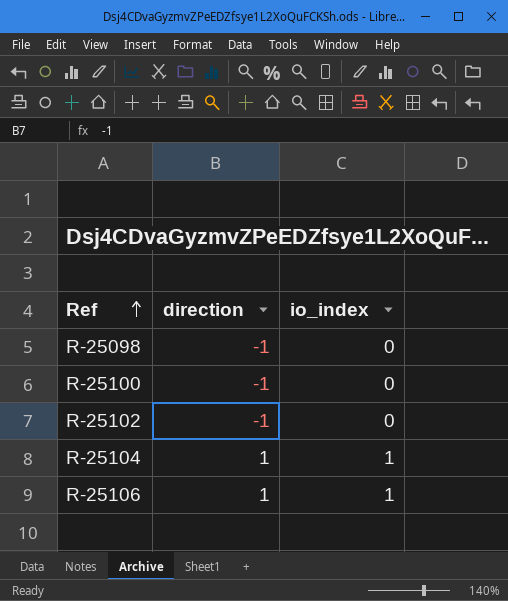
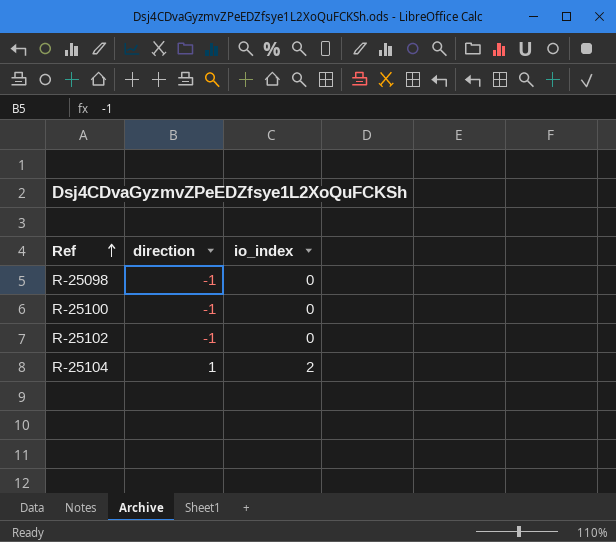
row R-25106: 1 | 1 -> none
R-25104 | io_index: 1 -> 2

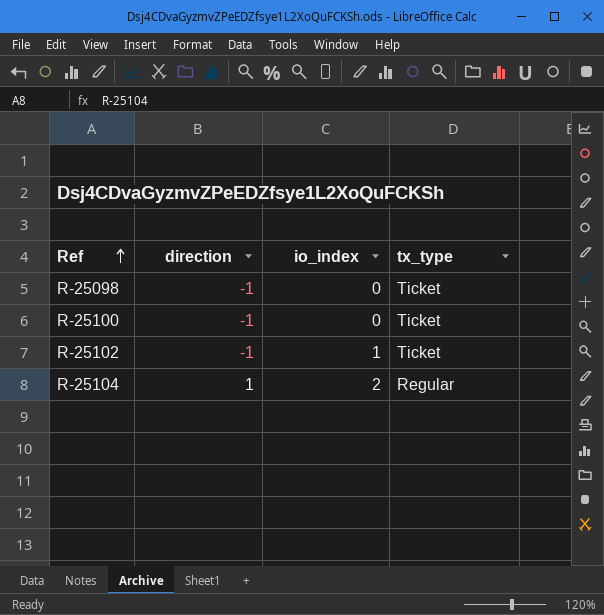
column tx_type | position: none -> 4
R-25102 | io_index: 0 -> 1

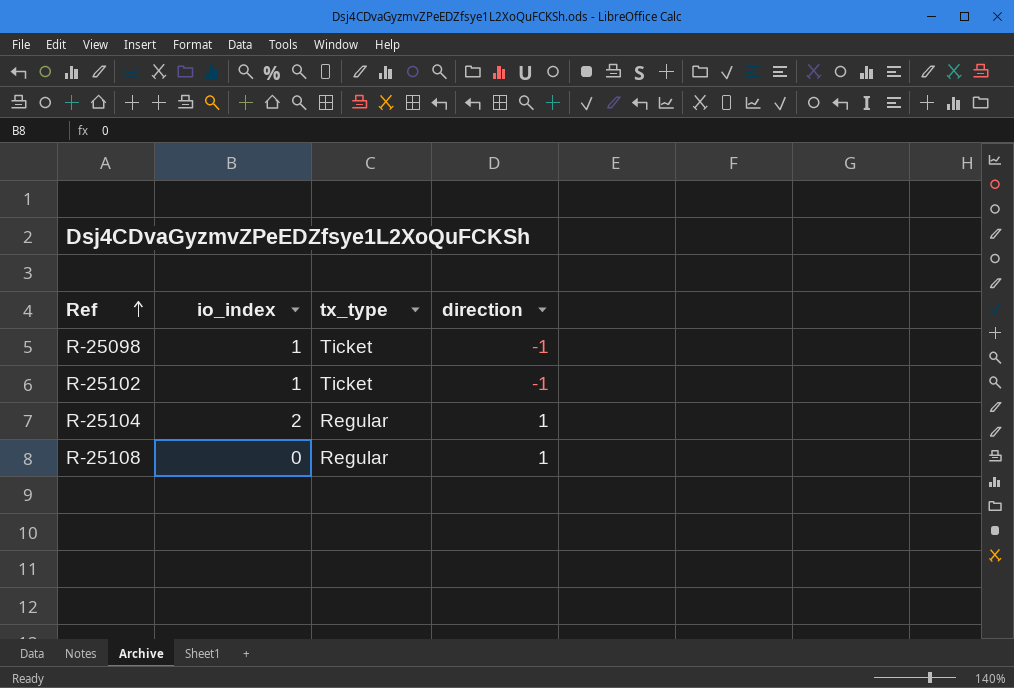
column direction | position: 2 -> 4
row R-25100: -1 | 0 | Ticket -> none
R-25098 | io_index: 0 -> 1
row R-25108: none -> 0 | Regular | 1

